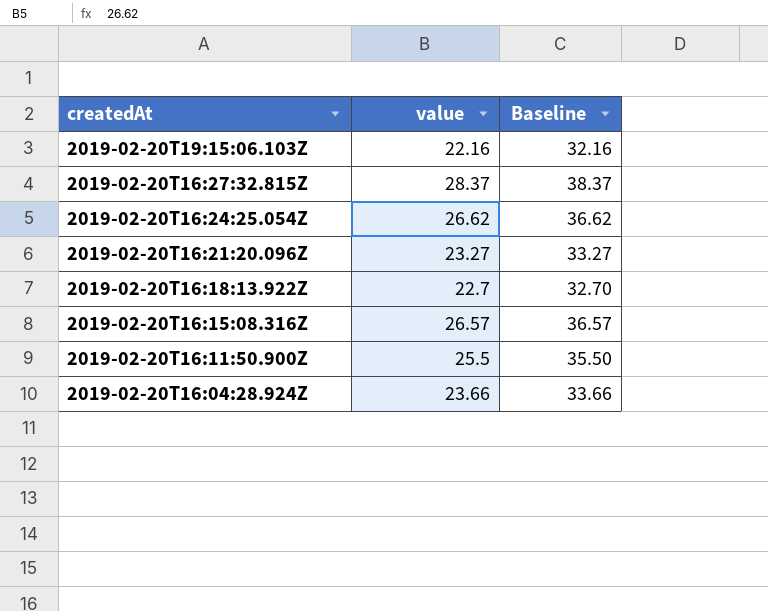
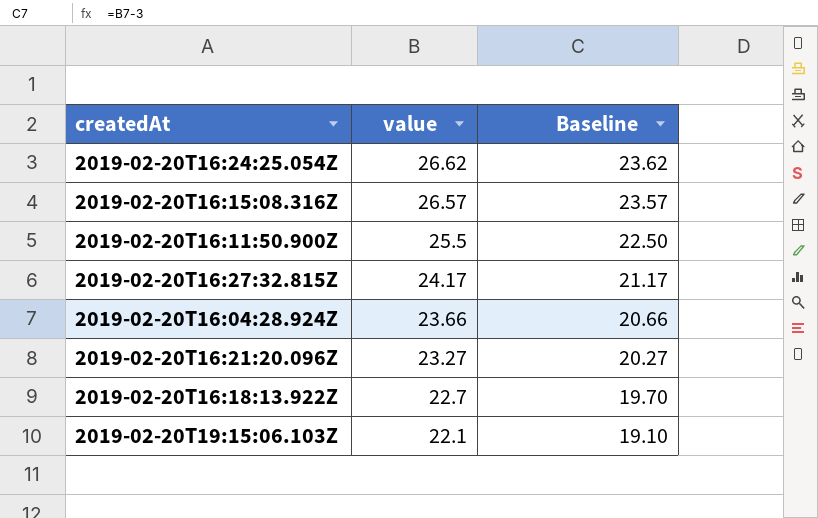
row order: createdAt descending -> value descending
column Baseline | formula: [value] + 10 -> [value] - 3
2019-02-20T16:27:32.815Z | value: 28.37 -> 24.17
2019-02-20T19:15:06.103Z | value: 22.16 -> 22.1

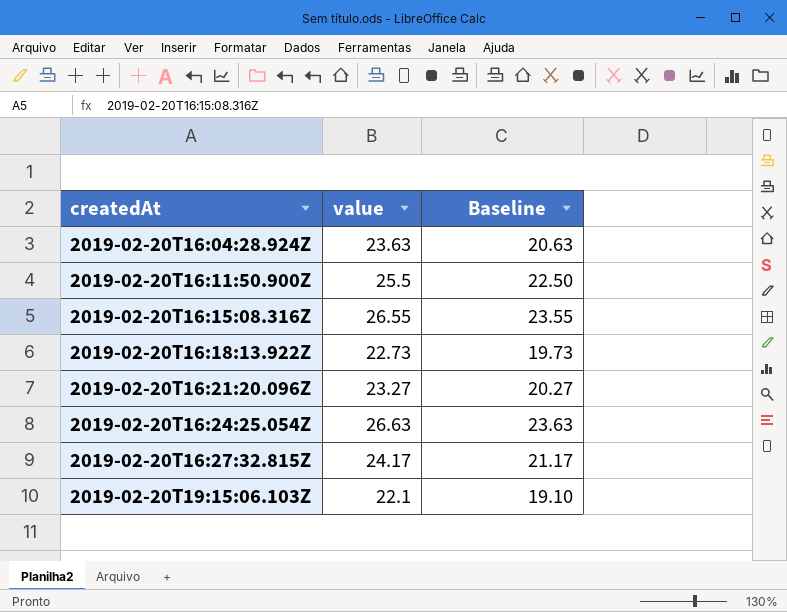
row order: value descending -> createdAt ascending
2019-02-20T16:04:28.924Z | value: 23.66 -> 23.63
2019-02-20T16:04:28.924Z | Baseline: 20.66 -> 20.63
2019-02-20T16:15:08.316Z | value: 26.57 -> 26.55
2019-02-20T16:15:08.316Z | Baseline: 23.57 -> 23.55
2019-02-20T16:18:13.922Z | value: 22.7 -> 22.73
2019-02-20T16:18:13.922Z | Baseline: 19.70 -> 19.73
2019-02-20T16:24:25.054Z | value: 26.62 -> 26.63
2019-02-20T16:24:25.054Z | Baseline: 23.62 -> 23.63

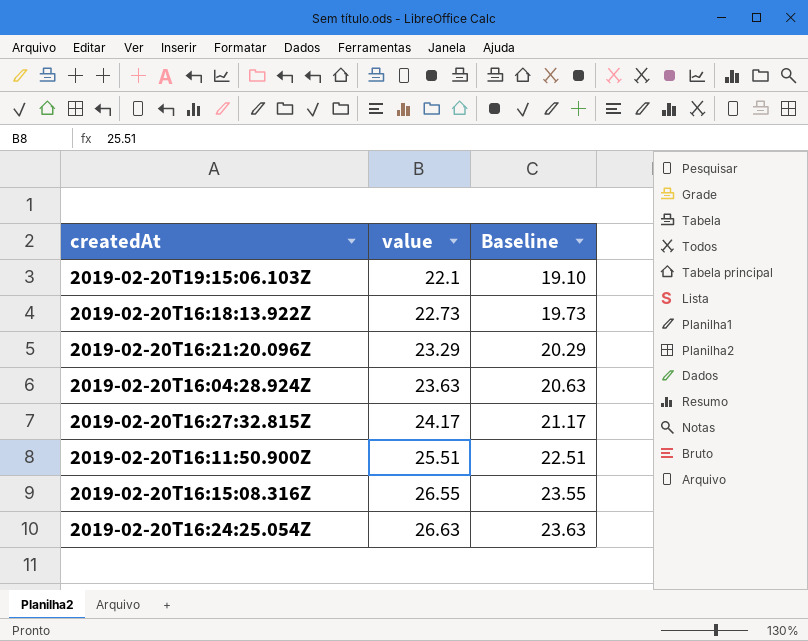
row order: createdAt ascending -> value ascending
2019-02-20T16:21:20.096Z | value: 23.27 -> 23.29
2019-02-20T16:21:20.096Z | Baseline: 20.27 -> 20.29
2019-02-20T16:11:50.900Z | value: 25.5 -> 25.51
2019-02-20T16:11:50.900Z | Baseline: 22.50 -> 22.51

